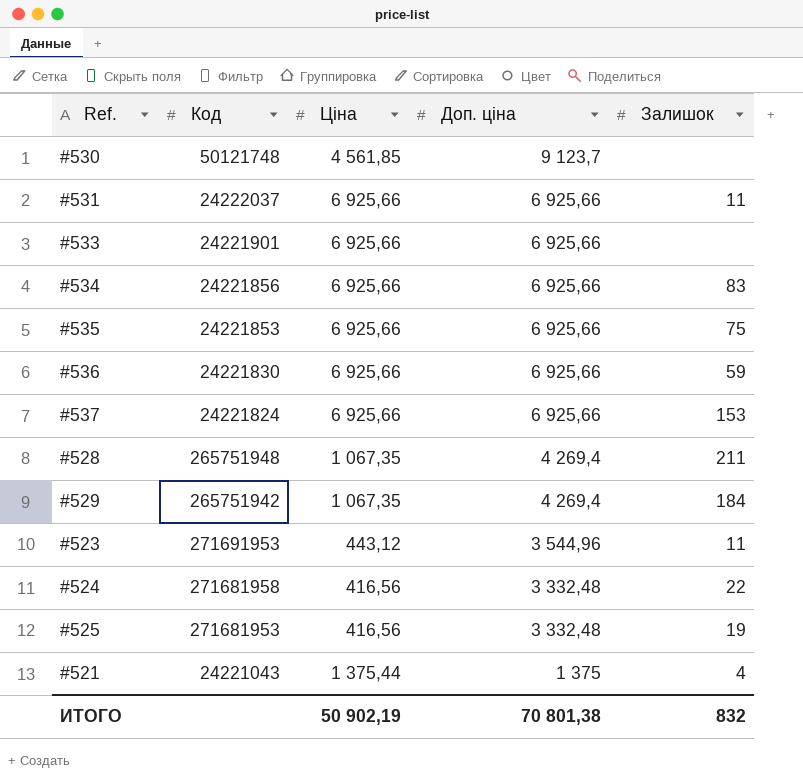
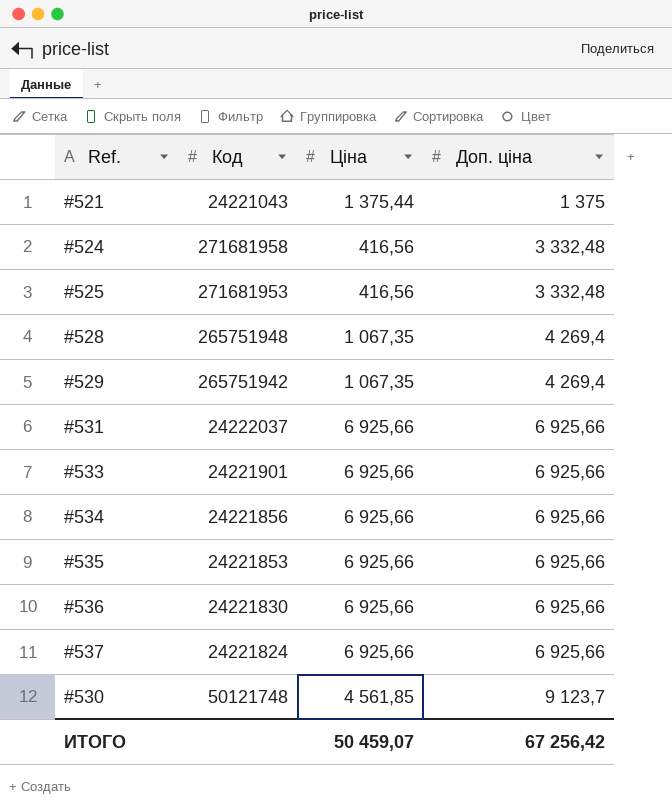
row order: Доп. ціна descending -> Доп. ціна ascending
column Залишок | position: 5 -> none
row #523: 271691953 | 443,12 | 3 544,96 | 11 -> none
ИТОГО | Ціна: 50 902,19 -> 50 459,07
ИТОГО | Доп. ціна: 70 801,38 -> 67 256,42

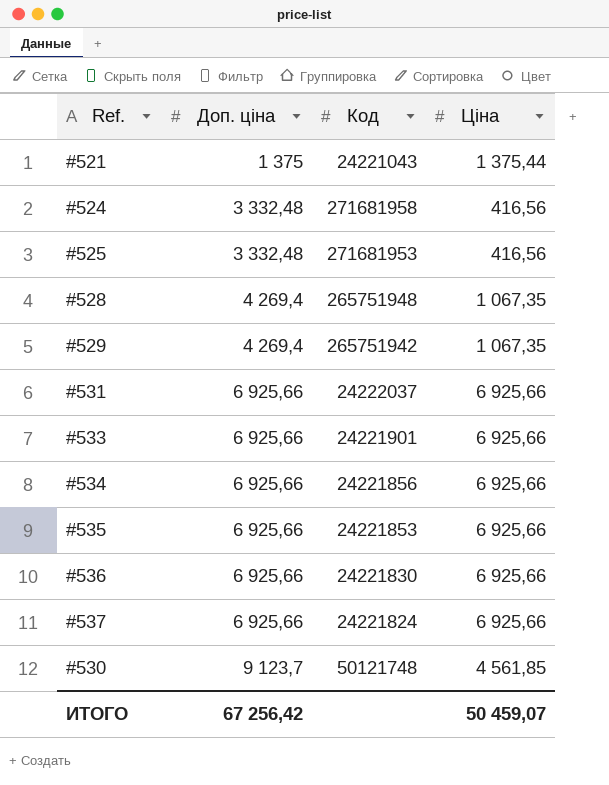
column Доп. ціна | position: 4 -> 2

